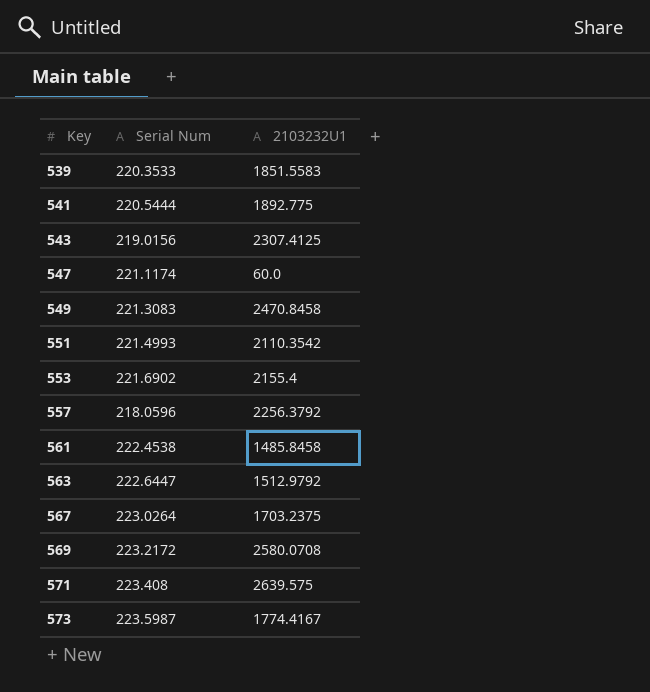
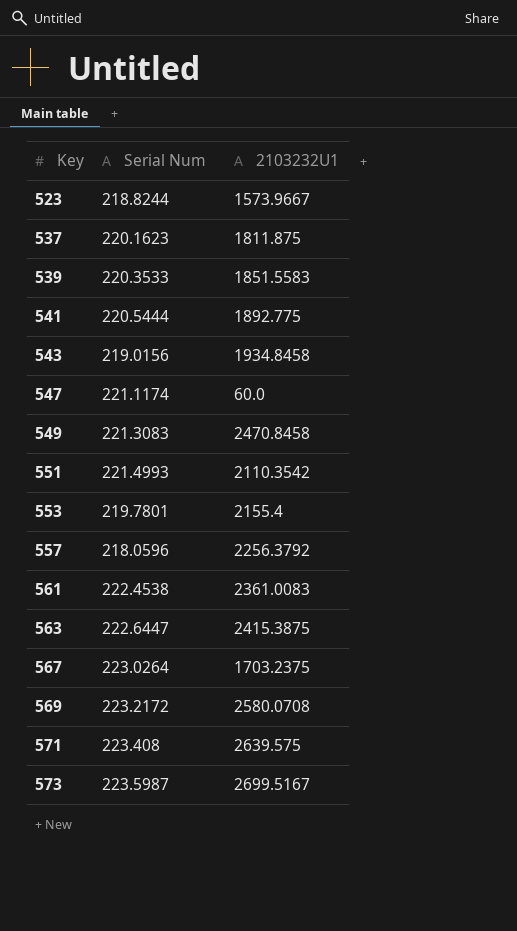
row 523: none -> 218.8244 | 1573.9667
row 537: none -> 220.1623 | 1811.875
543 | 2103232U1: 2307.4125 -> 1934.8458
553 | Serial Num: 221.6902 -> 219.7801
561 | 2103232U1: 1485.8458 -> 2361.0083
563 | 2103232U1: 1512.9792 -> 2415.3875
573 | 2103232U1: 1774.4167 -> 2699.5167

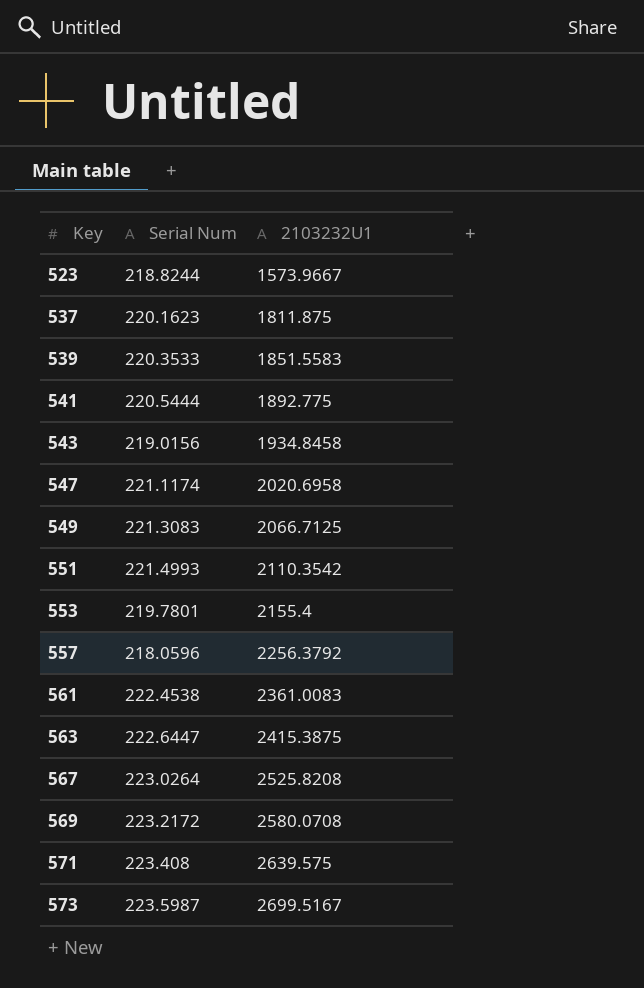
547 | 2103232U1: 60.0 -> 2020.6958
549 | 2103232U1: 2470.8458 -> 2066.7125
567 | 2103232U1: 1703.2375 -> 2525.8208

